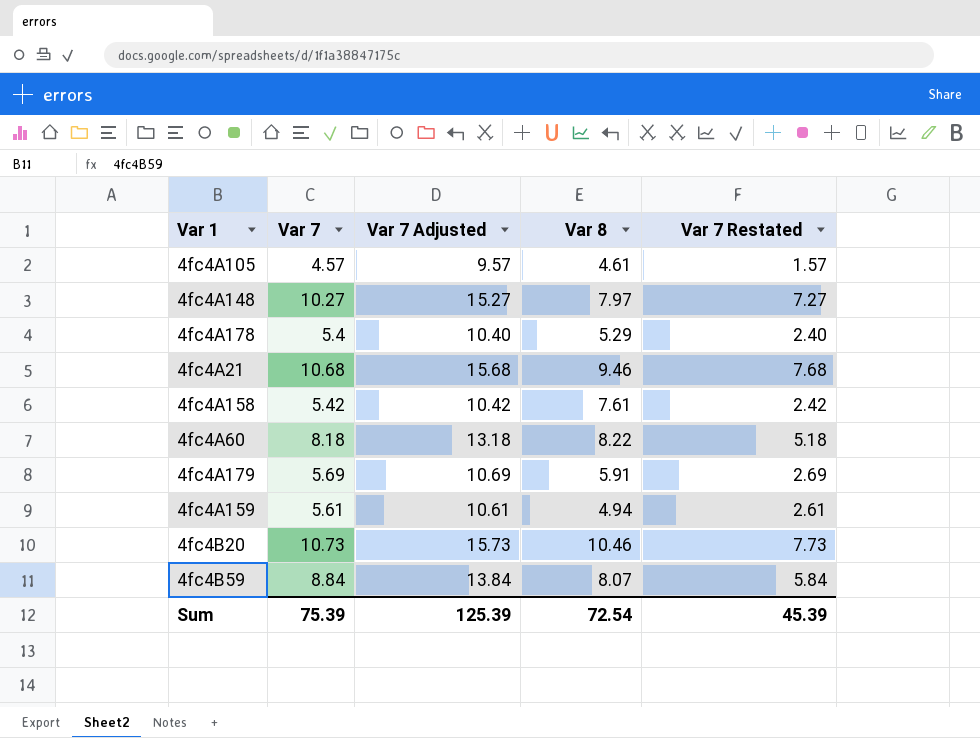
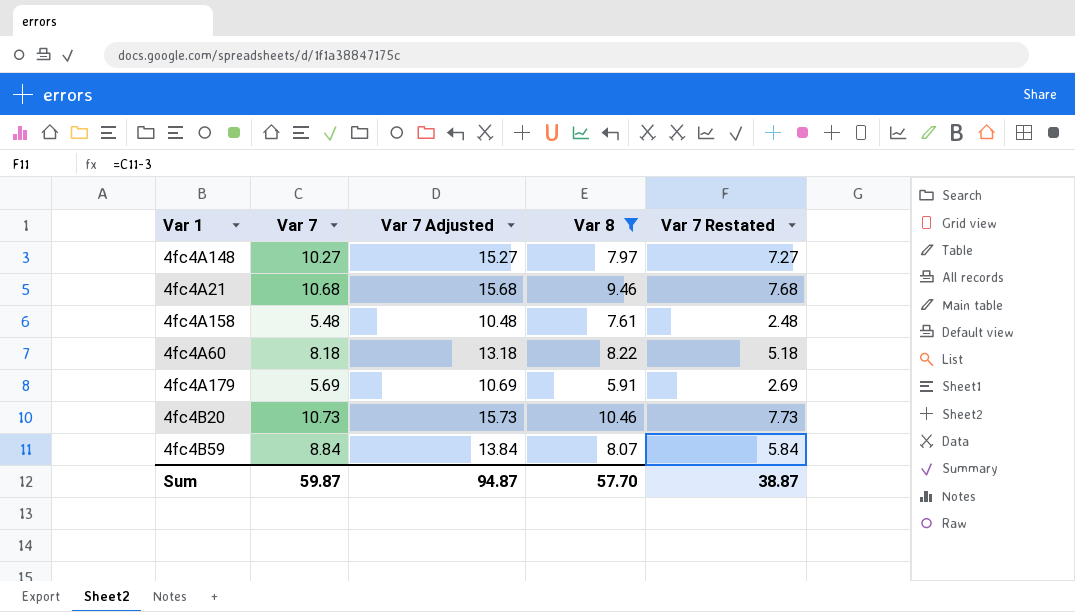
filter: none -> Var 8 >= 5.91
4fc4A158 | Var 7: 5.42 -> 5.48
4fc4A158 | Var 7 Adjusted: 10.42 -> 10.48
4fc4A158 | Var 7 Restated: 2.42 -> 2.48
Sum | Var 7: 75.39 -> 59.87
Sum | Var 7 Adjusted: 125.39 -> 94.87
Sum | Var 8: 72.54 -> 57.70
Sum | Var 7 Restated: 45.39 -> 38.87

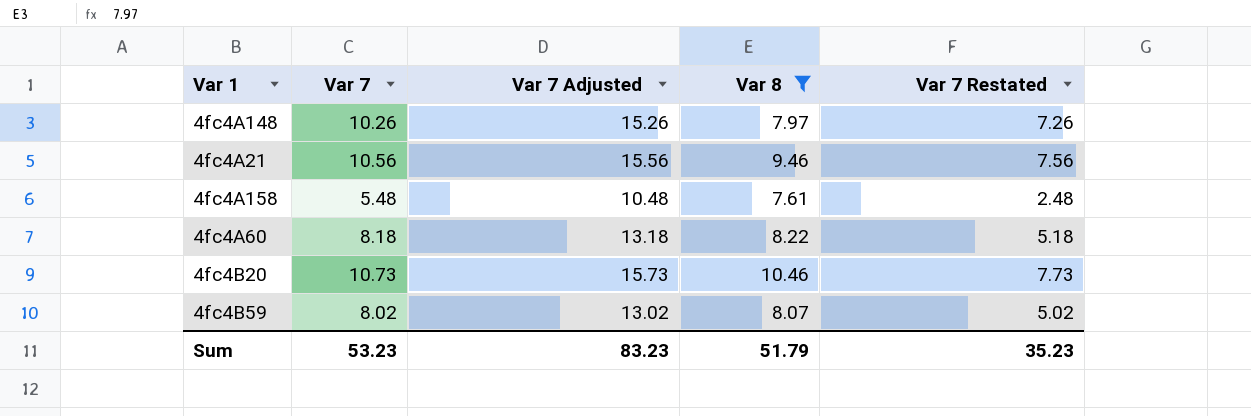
row 4fc4A179: 5.69 | 10.69 | 5.91 | 2.69 -> none
4fc4A148 | Var 7: 10.27 -> 10.26
4fc4A148 | Var 7 Adjusted: 15.27 -> 15.26
4fc4A148 | Var 7 Restated: 7.27 -> 7.26
4fc4A21 | Var 7: 10.68 -> 10.56
4fc4A21 | Var 7 Adjusted: 15.68 -> 15.56
4fc4A21 | Var 7 Restated: 7.68 -> 7.56
4fc4B59 | Var 7: 8.84 -> 8.02
4fc4B59 | Var 7 Adjusted: 13.84 -> 13.02
4fc4B59 | Var 7 Restated: 5.84 -> 5.02
Sum | Var 7: 59.87 -> 53.23
Sum | Var 7 Adjusted: 94.87 -> 83.23
Sum | Var 8: 57.70 -> 51.79
Sum | Var 7 Restated: 38.87 -> 35.23

